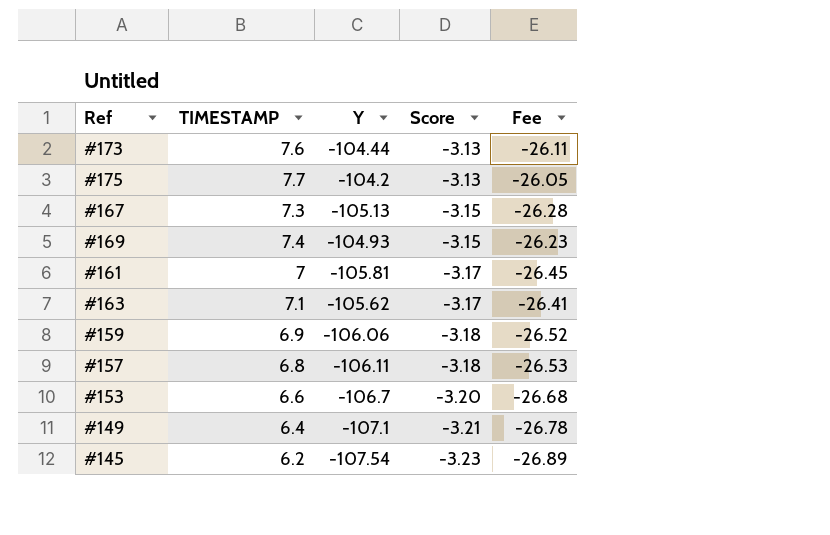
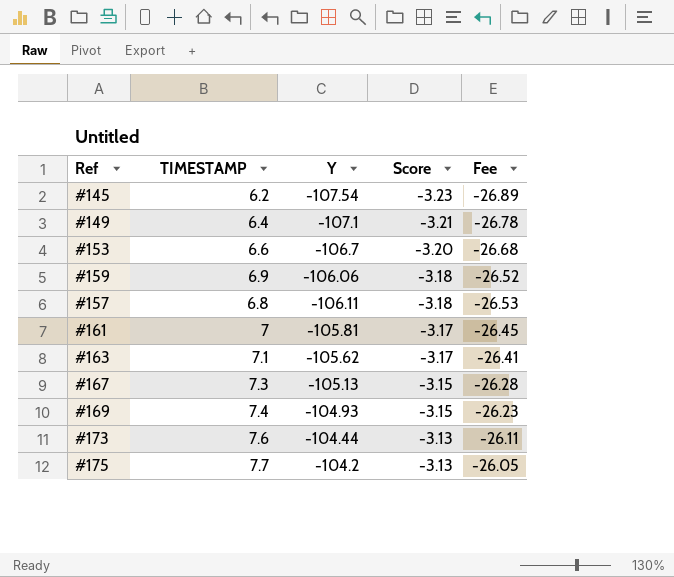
row order: Score descending -> Score ascending

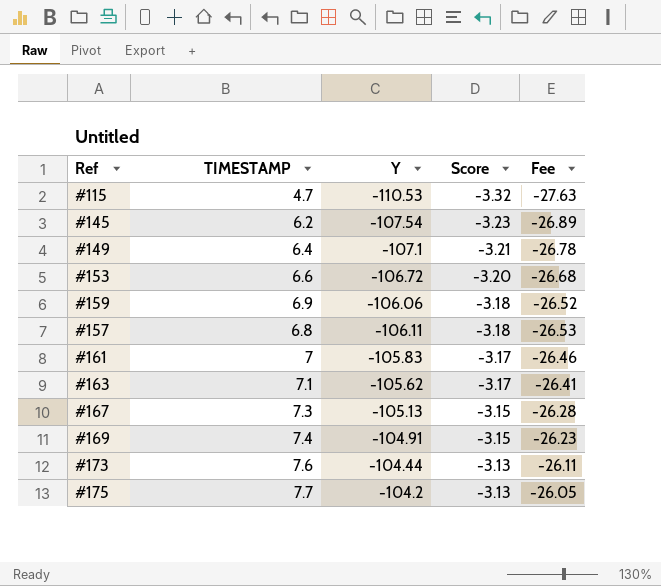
row #115: none -> 4.7 | -110.53 | -3.32 | -27.63
#153 | Y: -106.7 -> -106.72
#161 | Y: -105.81 -> -105.83
#161 | Fee: -26.45 -> -26.46
#169 | Y: -104.93 -> -104.91

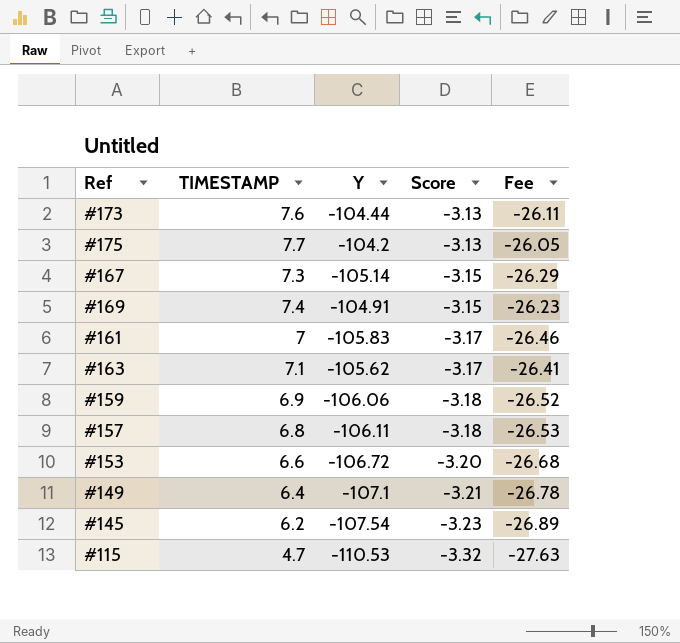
row order: Score ascending -> Score descending
#167 | Y: -105.13 -> -105.14
#167 | Fee: -26.28 -> -26.29

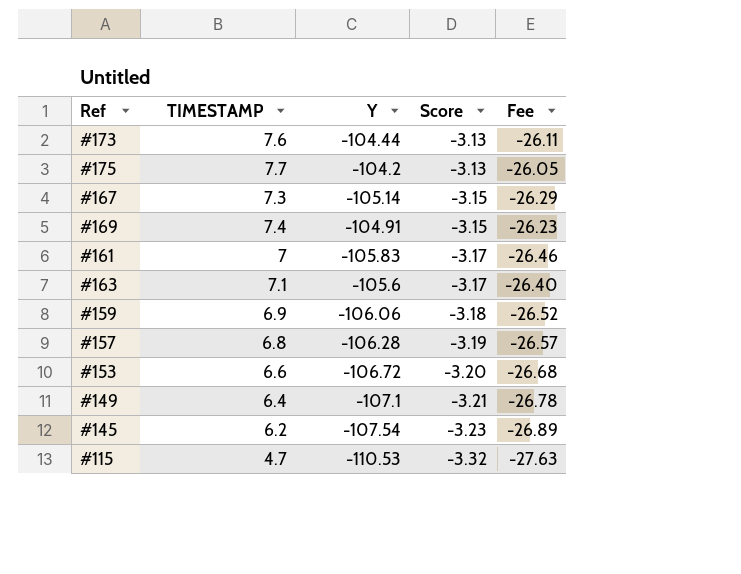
#163 | Y: -105.62 -> -105.6
#163 | Fee: -26.41 -> -26.40
#157 | Y: -106.11 -> -106.28
#157 | Score: -3.18 -> -3.19
#157 | Fee: -26.53 -> -26.57

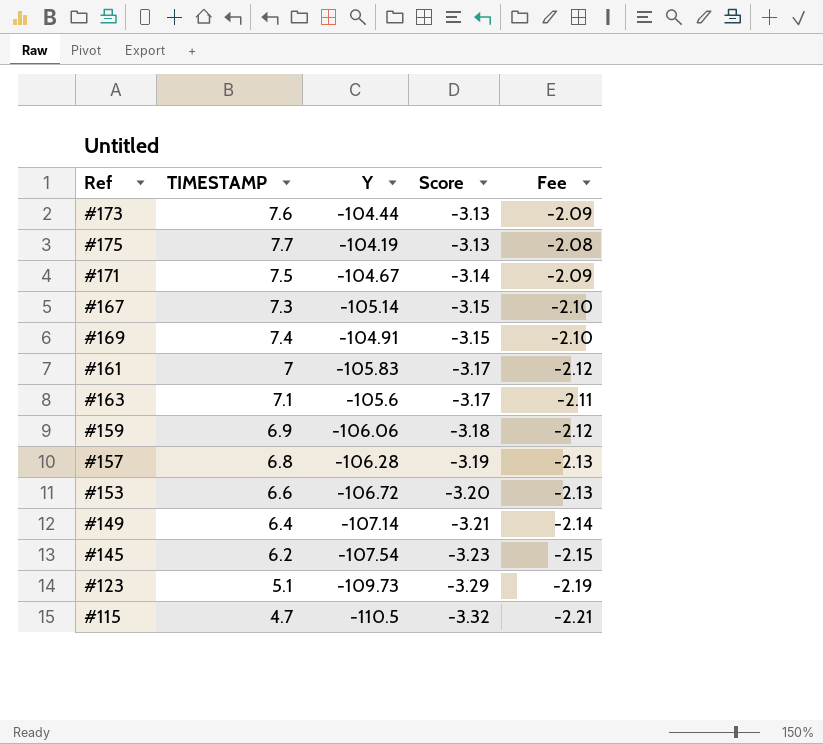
column Fee | formula: [Y] * 0.25 -> [Y] * 0.02
#175 | Y: -104.2 -> -104.19
row #171: none -> 7.5 | -104.67 | -3.14 | -2.09
#149 | Y: -107.1 -> -107.14
row #123: none -> 5.1 | -109.73 | -3.29 | -2.19
#115 | Y: -110.53 -> -110.5

